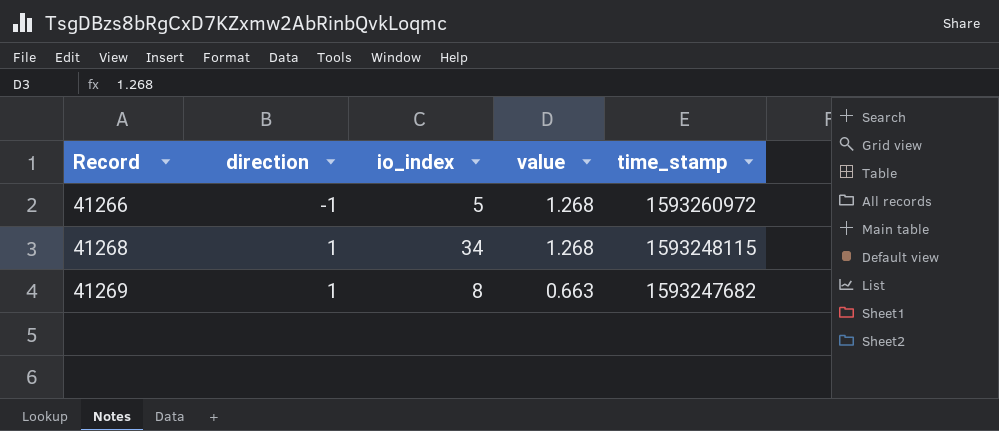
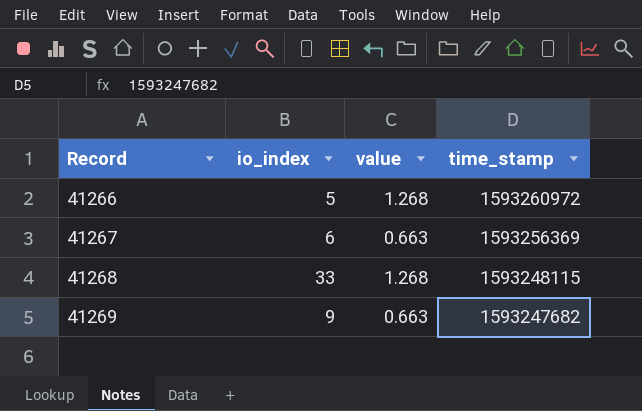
column direction | position: 2 -> none
row 41267: none -> 6 | 0.663 | 1593256369
41268 | io_index: 34 -> 33
41269 | io_index: 8 -> 9

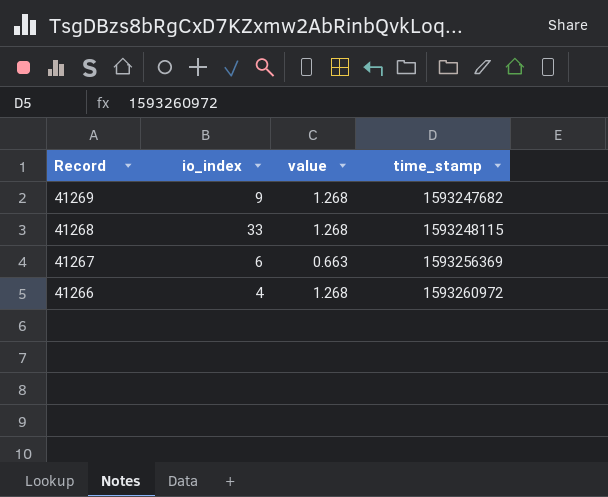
row order: Record ascending -> Record descending
41269 | value: 0.663 -> 1.268
41266 | io_index: 5 -> 4

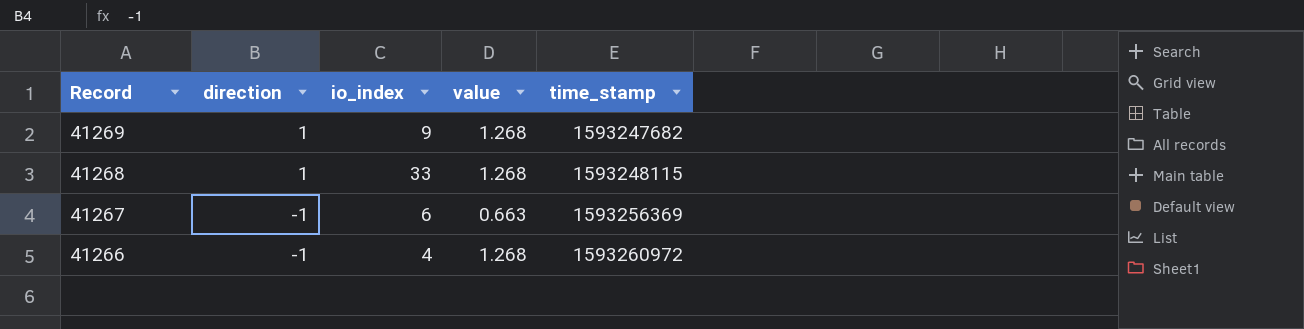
column direction | position: none -> 2

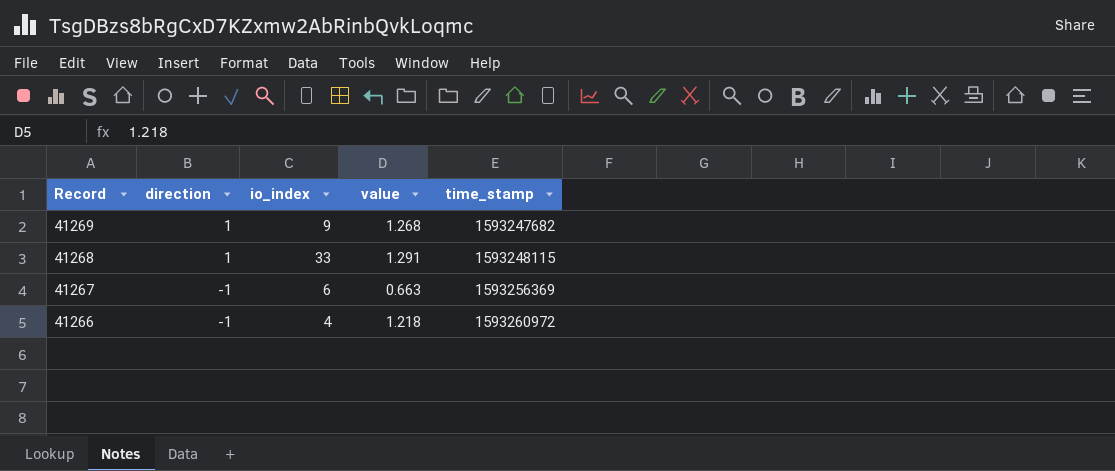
41268 | value: 1.268 -> 1.291
41266 | value: 1.268 -> 1.218

